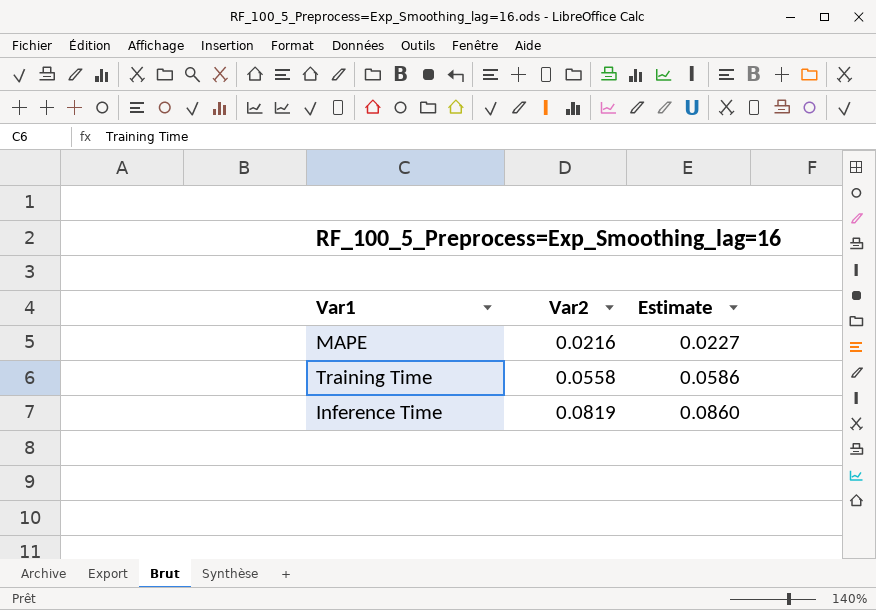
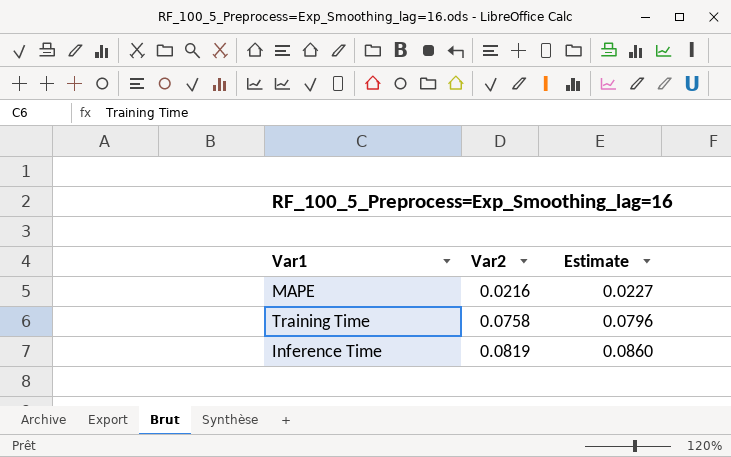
Training Time | Var2: 0.0558 -> 0.0758
Training Time | Estimate: 0.0586 -> 0.0796

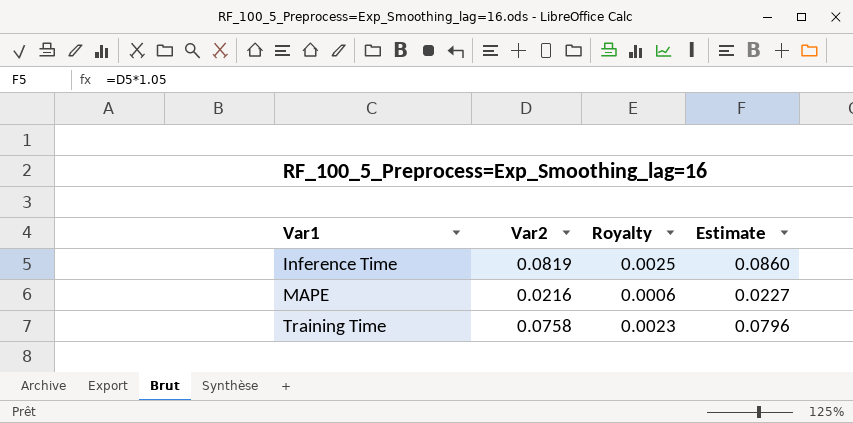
row order: Var2 ascending -> Var1 ascending
column Royalty | formula: none -> [Var2] * 0.03

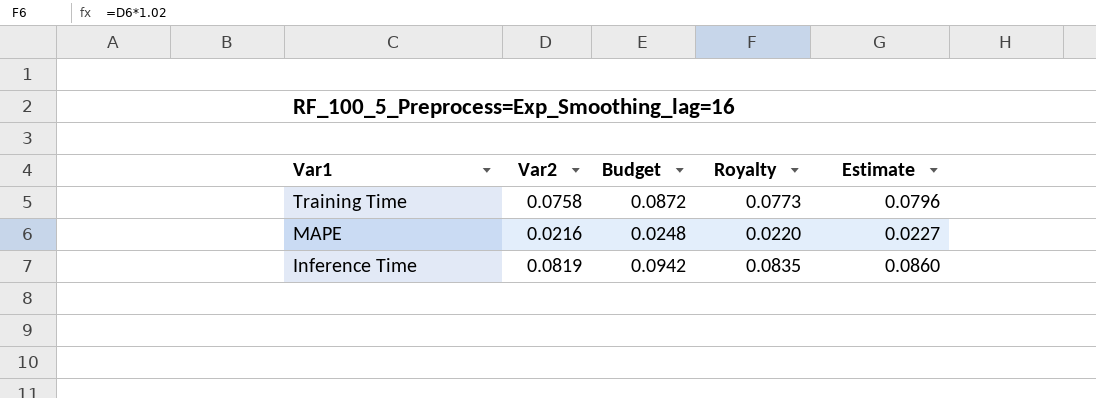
row order: Var1 ascending -> Var1 descending
column Budget | formula: none -> [Var2] * 1.15
column Royalty | formula: [Var2] * 0.03 -> [Var2] * 1.02

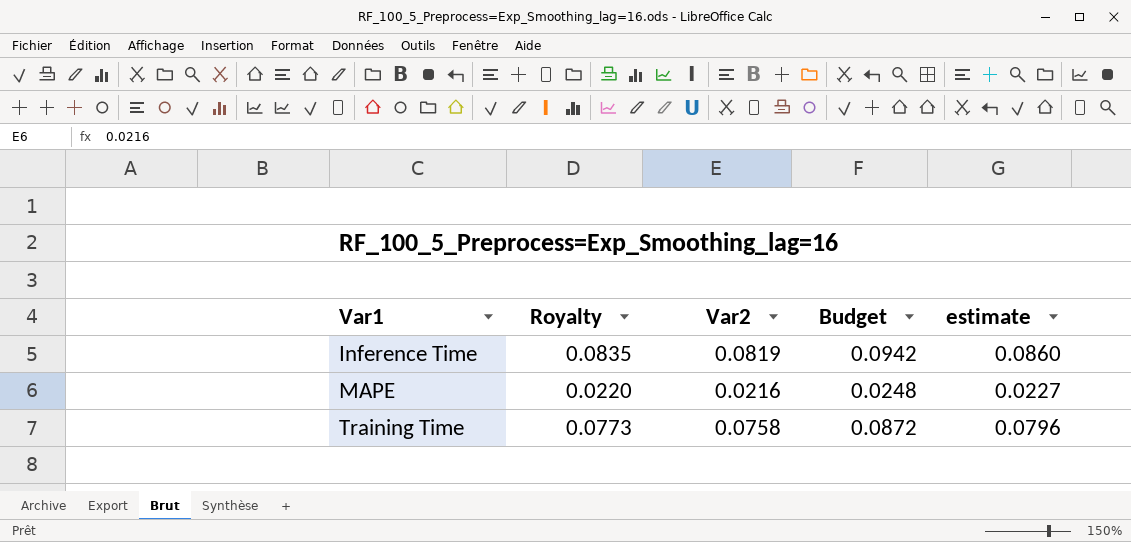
row order: Var1 descending -> Var1 ascending
column Royalty | position: 4 -> 2
column name: Estimate -> estimate

